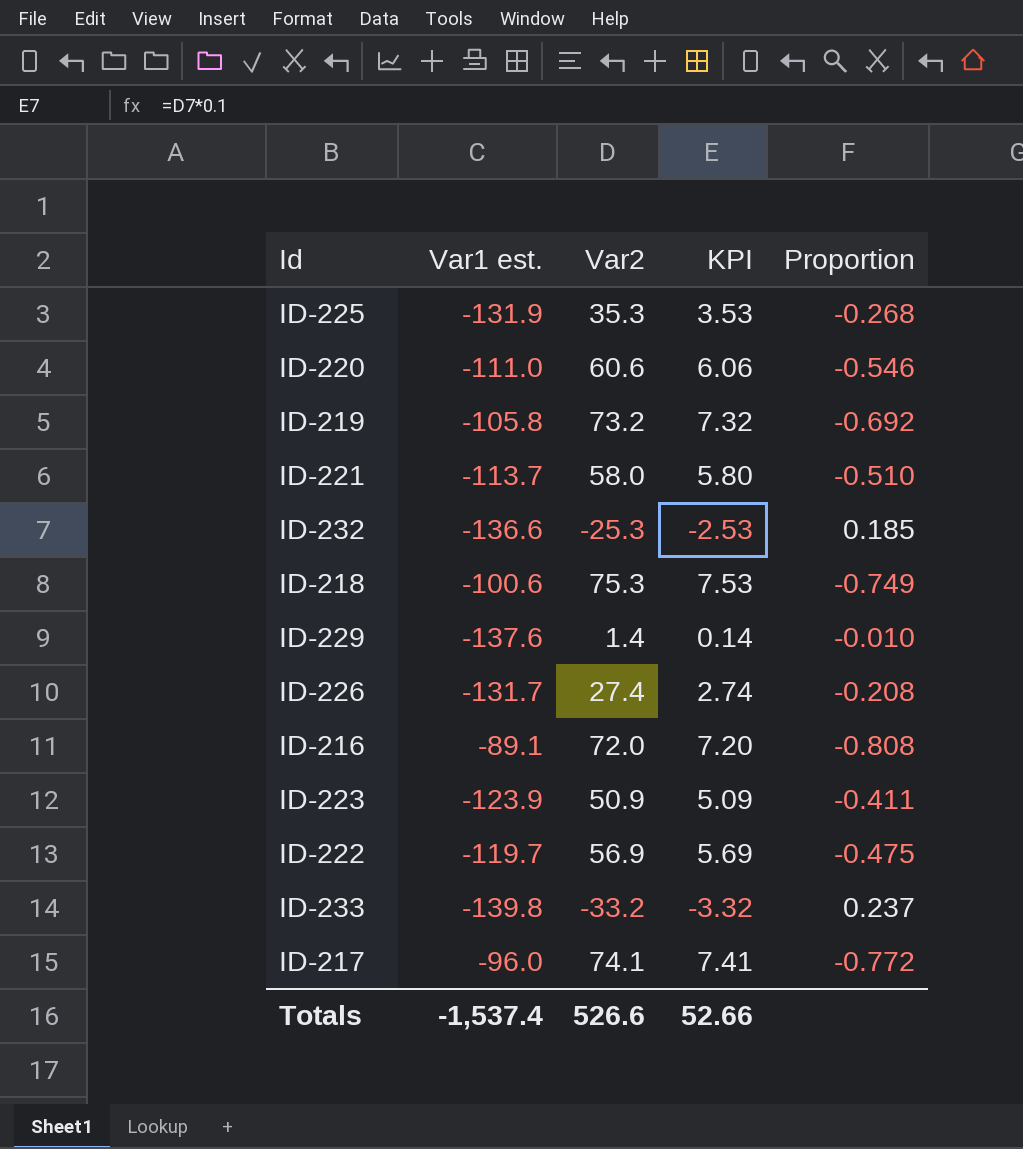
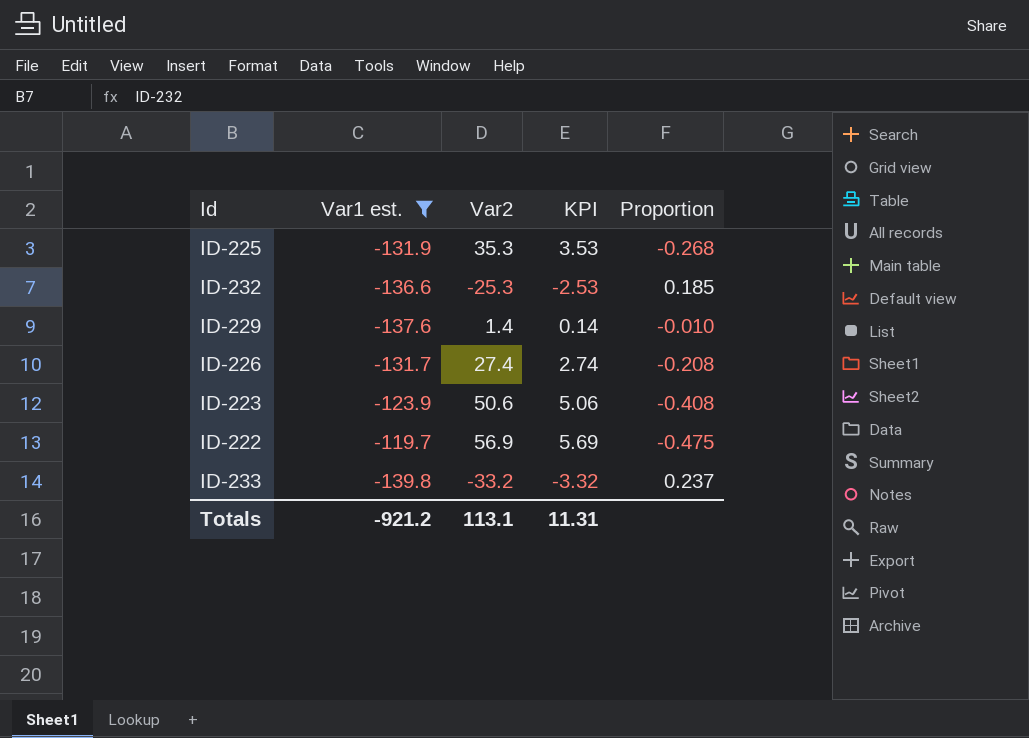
filter: none -> Var1 est. <= -119.7
ID-223 | Var2: 50.9 -> 50.6
ID-223 | KPI: 5.09 -> 5.06
ID-223 | Proportion: -0.411 -> -0.408
Totals | Var1 est.: -1,537.4 -> -921.2
Totals | Var2: 526.6 -> 113.1
Totals | KPI: 52.66 -> 11.31

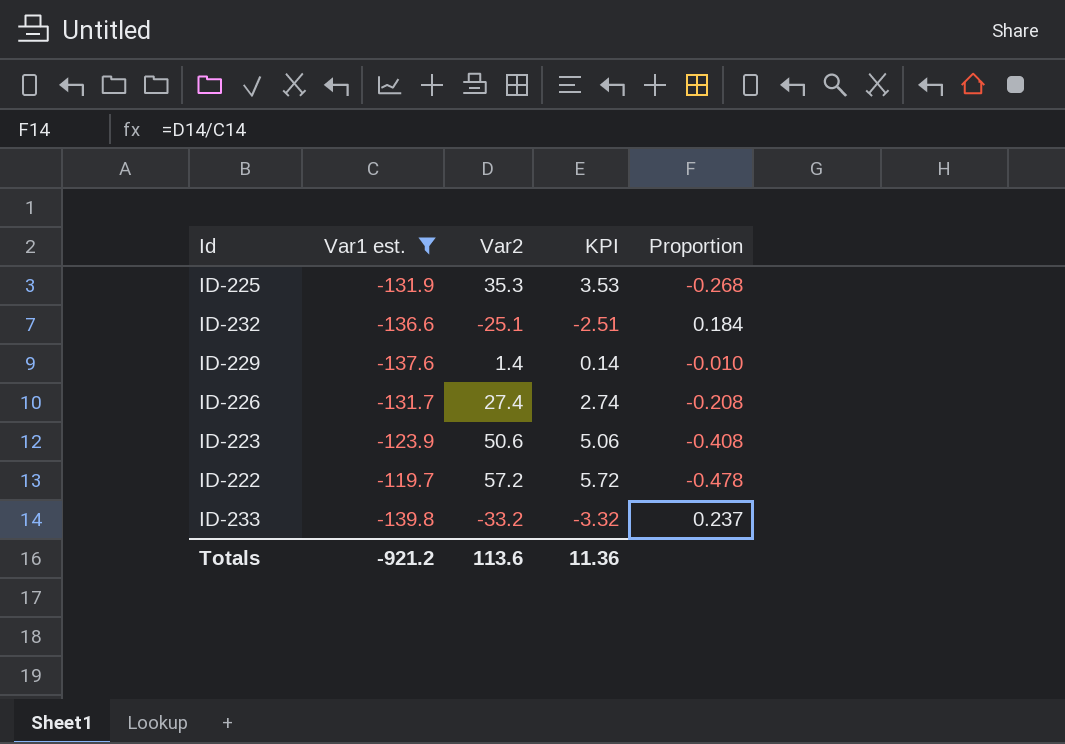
ID-232 | Var2: -25.3 -> -25.1
ID-232 | KPI: -2.53 -> -2.51
ID-232 | Proportion: 0.185 -> 0.184
ID-222 | Var2: 56.9 -> 57.2
ID-222 | KPI: 5.69 -> 5.72
ID-222 | Proportion: -0.475 -> -0.478
Totals | Var2: 113.1 -> 113.6
Totals | KPI: 11.31 -> 11.36

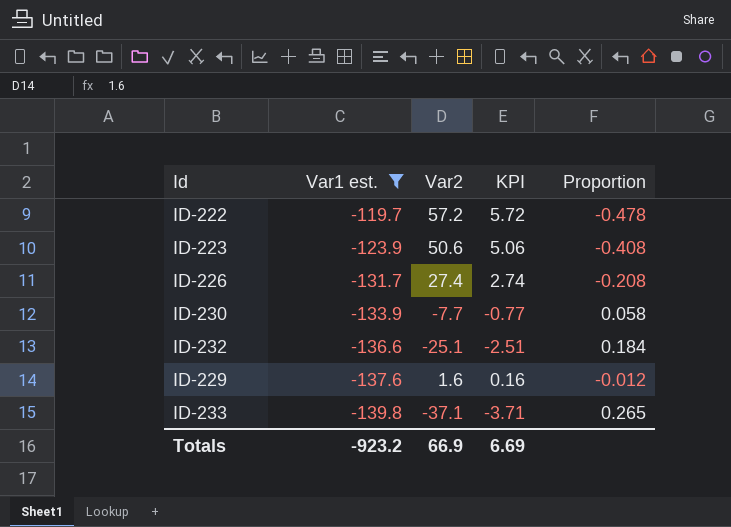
row order: none -> Var1 est. descending
row ID-225: -131.9 | 35.3 | 3.53 | -0.268 -> none
row ID-230: none -> -133.9 | -7.7 | -0.77 | 0.058
ID-229 | Var2: 1.4 -> 1.6
ID-229 | KPI: 0.14 -> 0.16
ID-229 | Proportion: -0.010 -> -0.012
ID-233 | Var2: -33.2 -> -37.1
ID-233 | KPI: -3.32 -> -3.71
ID-233 | Proportion: 0.237 -> 0.265
Totals | Var1 est.: -921.2 -> -923.2
Totals | Var2: 113.6 -> 66.9
Totals | KPI: 11.36 -> 6.69

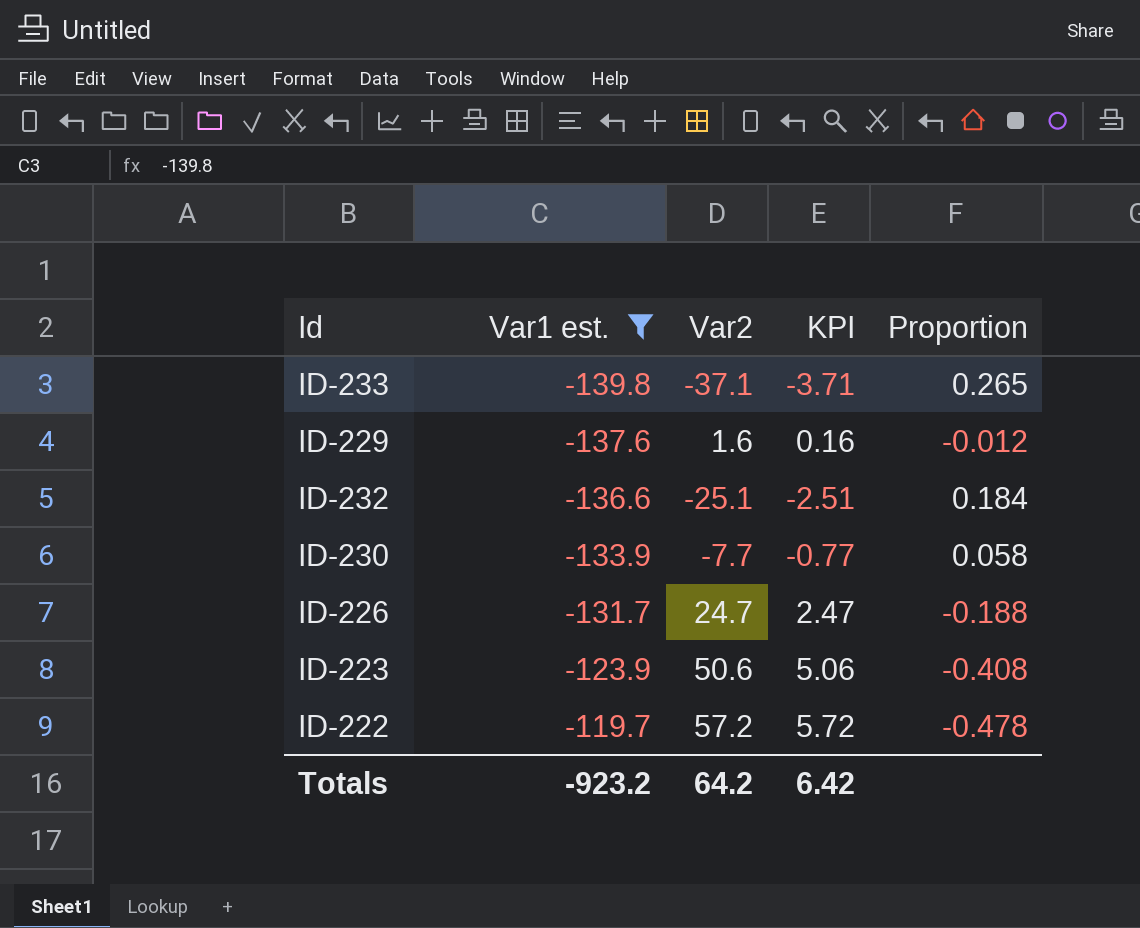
row order: Var1 est. descending -> Var1 est. ascending
ID-226 | Var2: 27.4 -> 24.7
ID-226 | KPI: 2.74 -> 2.47
ID-226 | Proportion: -0.208 -> -0.188
Totals | Var2: 66.9 -> 64.2
Totals | KPI: 6.69 -> 6.42

